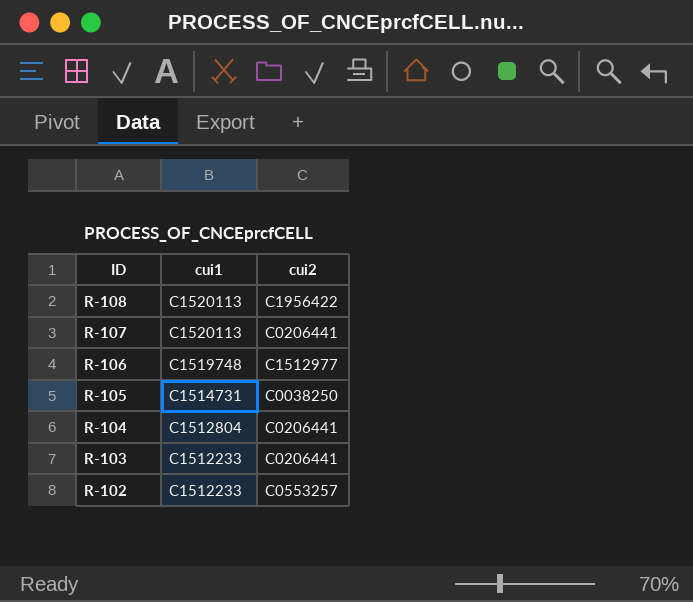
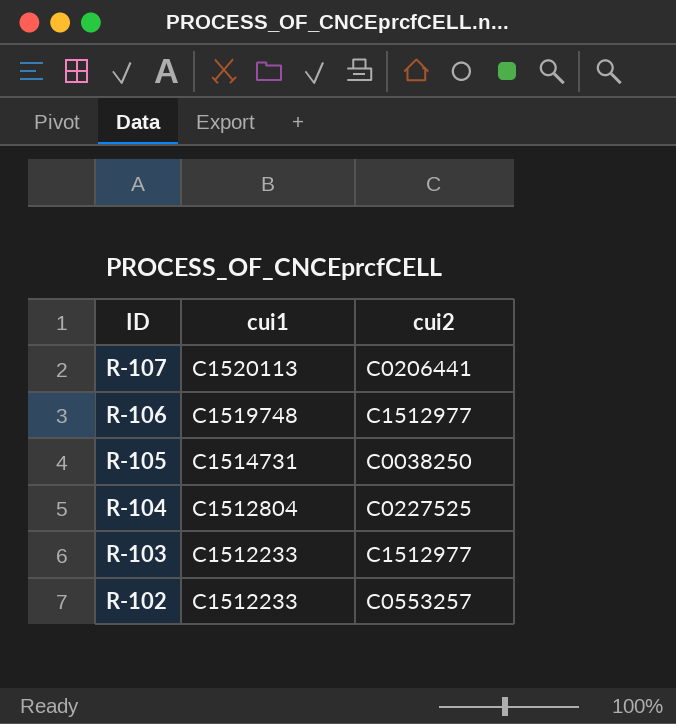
row R-108: C1520113 | C1956422 -> none
R-104 | cui2: C0206441 -> C0227525
R-103 | cui2: C0206441 -> C1512977

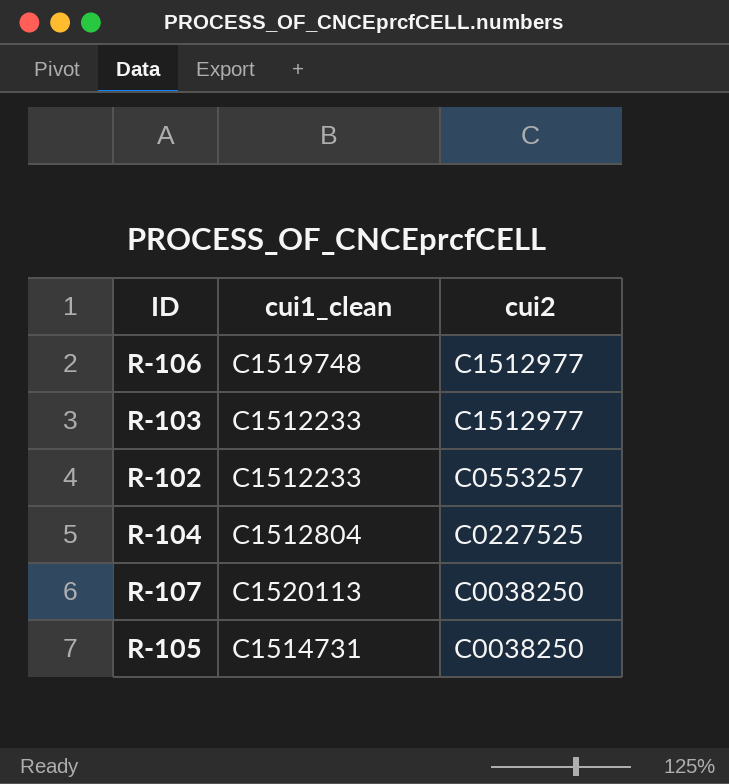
row order: ID descending -> cui2 descending
column name: cui1 -> cui1_clean
R-107 | cui2: C0206441 -> C0038250

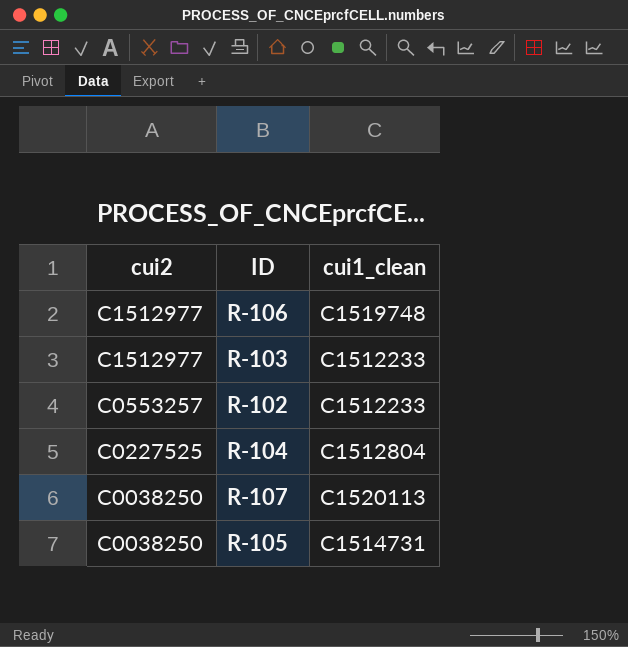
column cui2 | position: 3 -> 1

